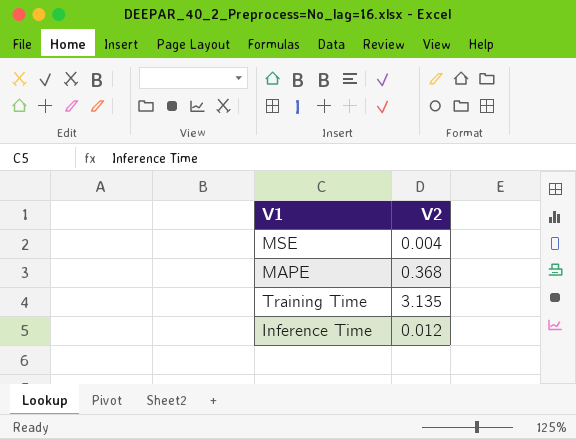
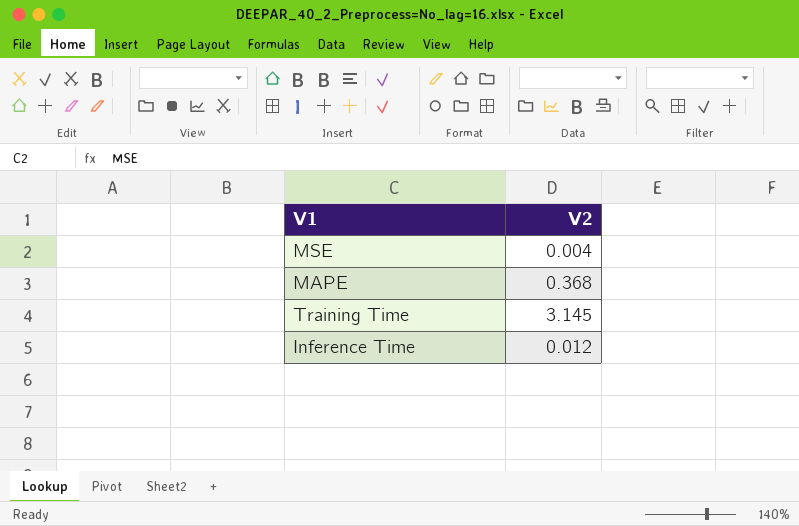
Training Time | V2: 3.135 -> 3.145

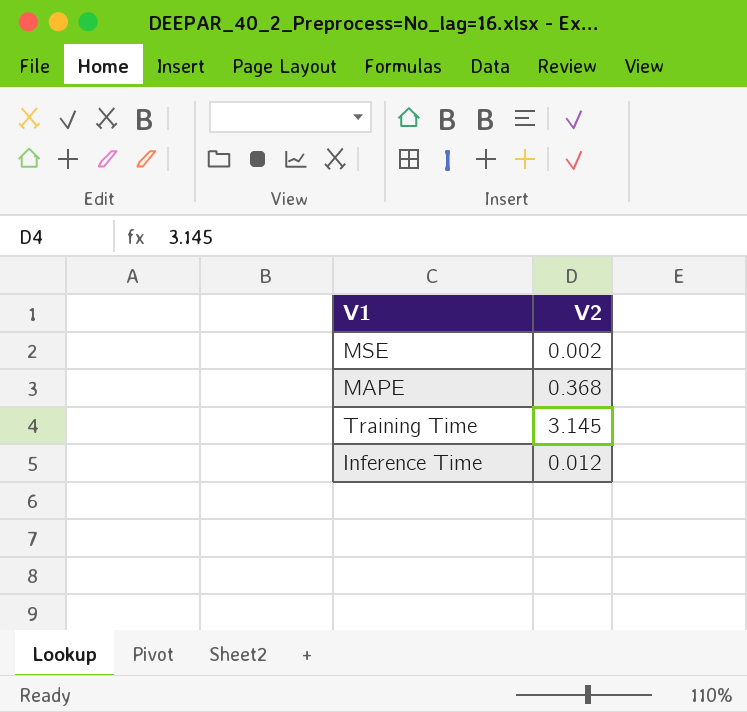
MSE | V2: 0.004 -> 0.002

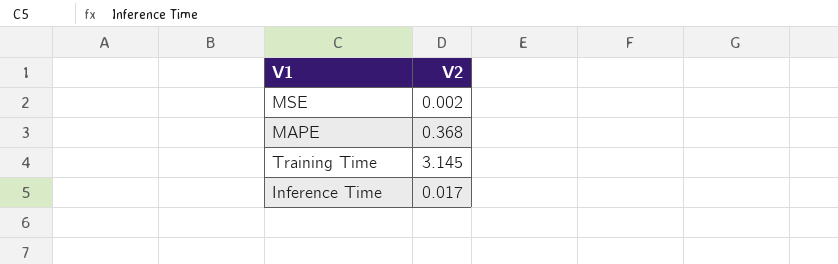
Inference Time | V2: 0.012 -> 0.017

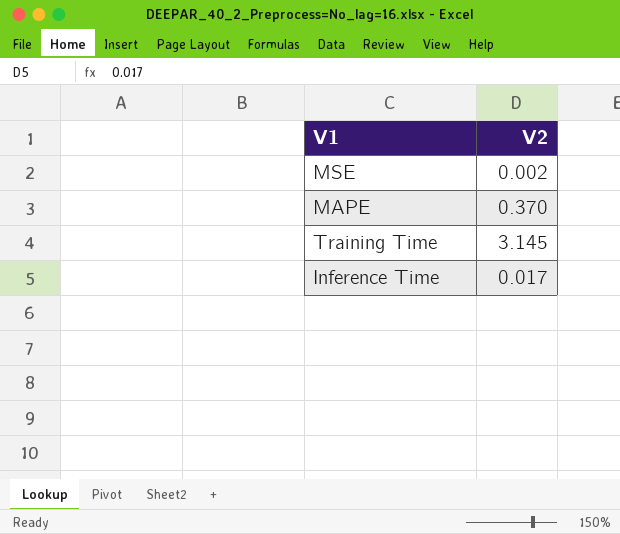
MAPE | V2: 0.368 -> 0.370

